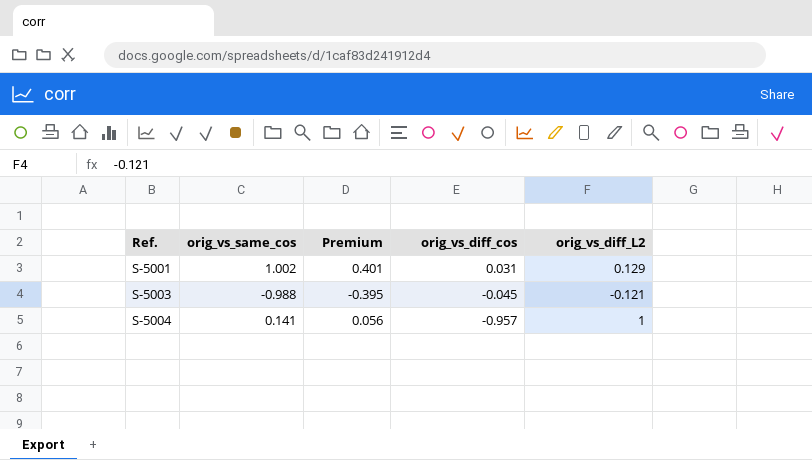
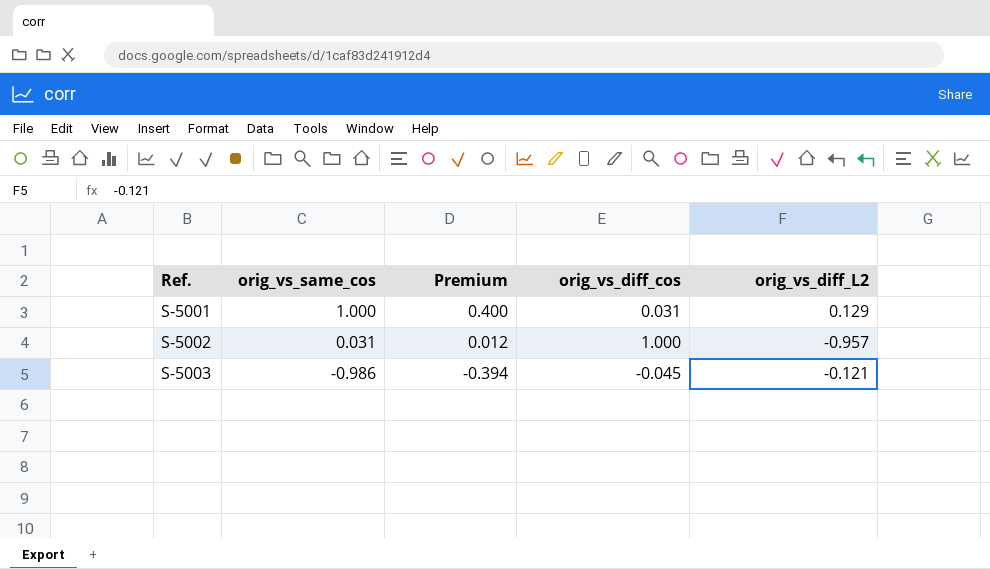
row S-5004: 0.141 | 0.056 | -0.957 | 1 -> none
S-5001 | orig_vs_same_cos: 1.002 -> 1.000
S-5001 | Premium: 0.401 -> 0.400
row S-5002: none -> 0.031 | 0.012 | 1.000 | -0.957
S-5003 | orig_vs_same_cos: -0.988 -> -0.986
S-5003 | Premium: -0.395 -> -0.394

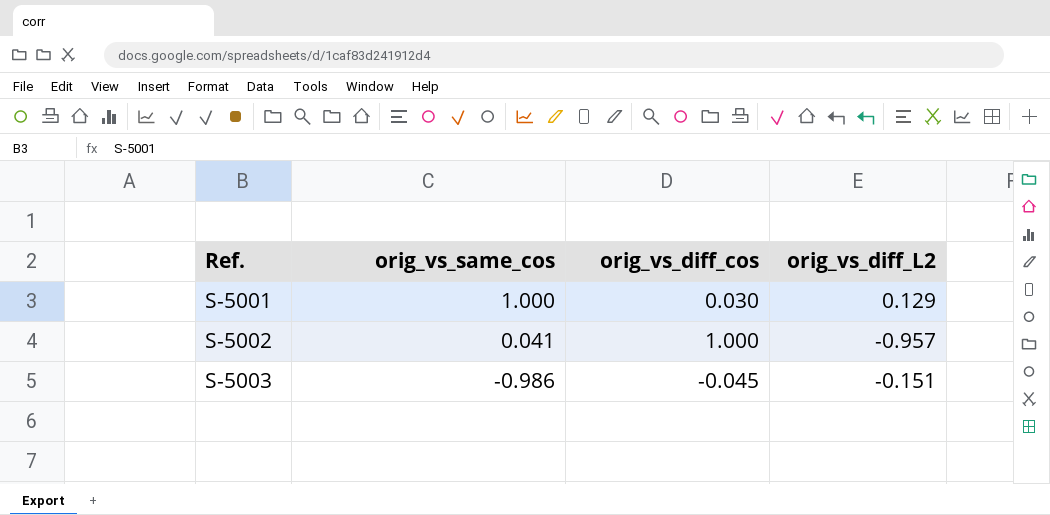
column Premium | formula: [orig_vs_same_cos] * 0.4 -> none
S-5001 | orig_vs_diff_cos: 0.031 -> 0.030
S-5002 | orig_vs_same_cos: 0.031 -> 0.041
S-5003 | orig_vs_diff_L2: -0.121 -> -0.151

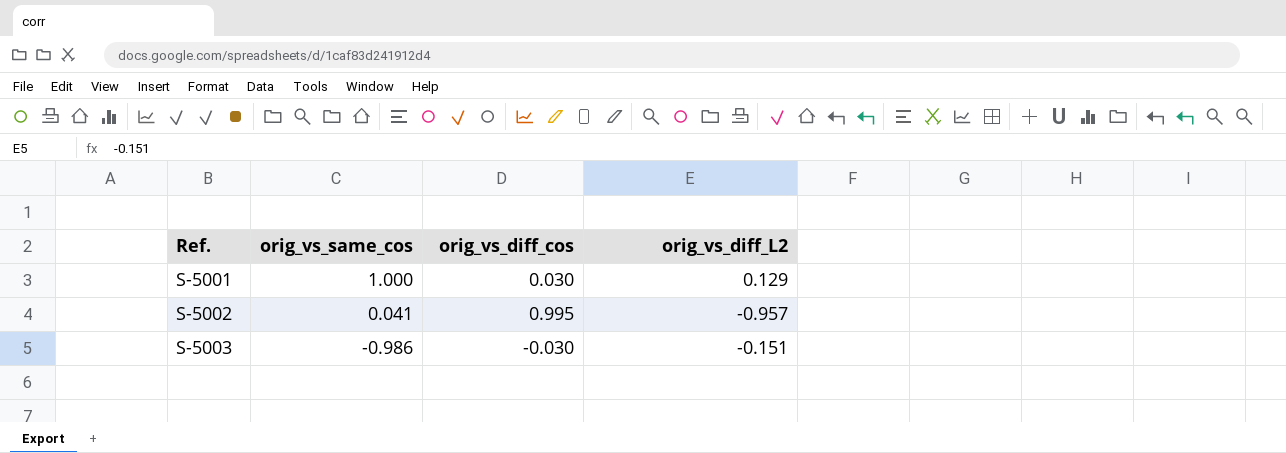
S-5002 | orig_vs_diff_cos: 1.000 -> 0.995
S-5003 | orig_vs_diff_cos: -0.045 -> -0.030

